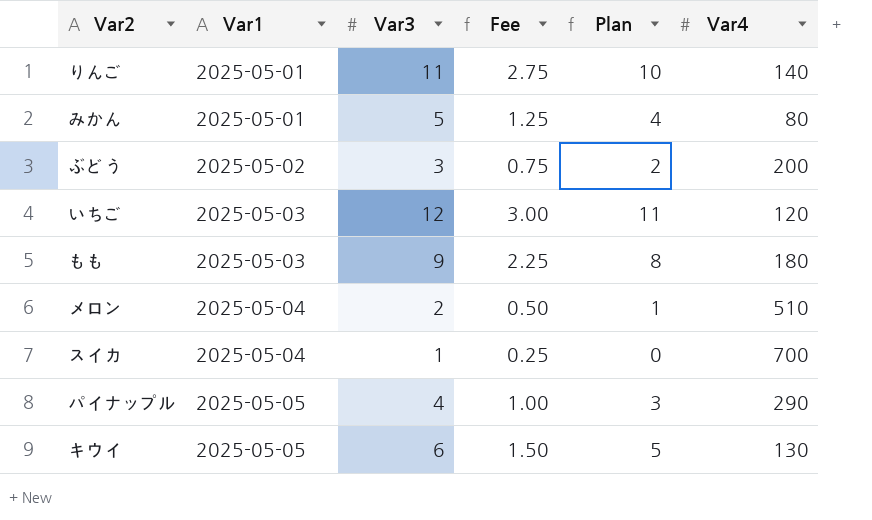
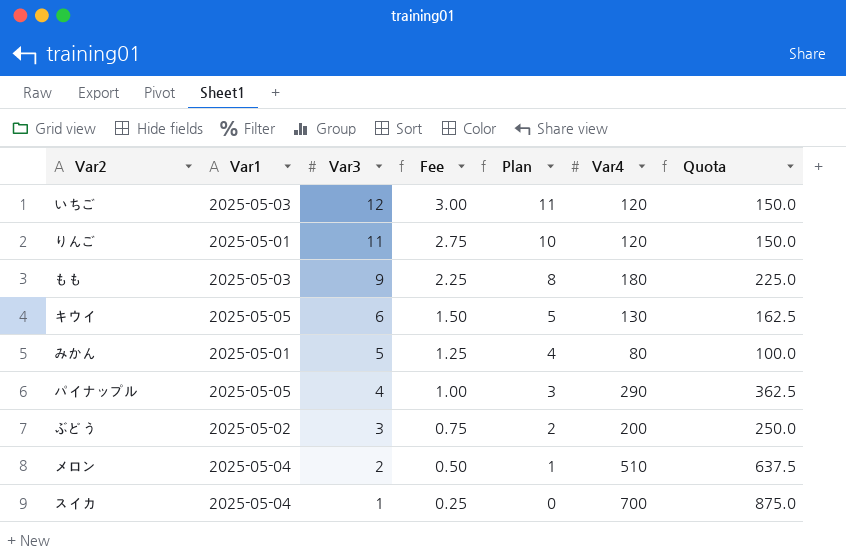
row order: Var1 ascending -> Var3 descending
column Quota | formula: none -> [Var4] * 1.25
りんご | Var4: 140 -> 120

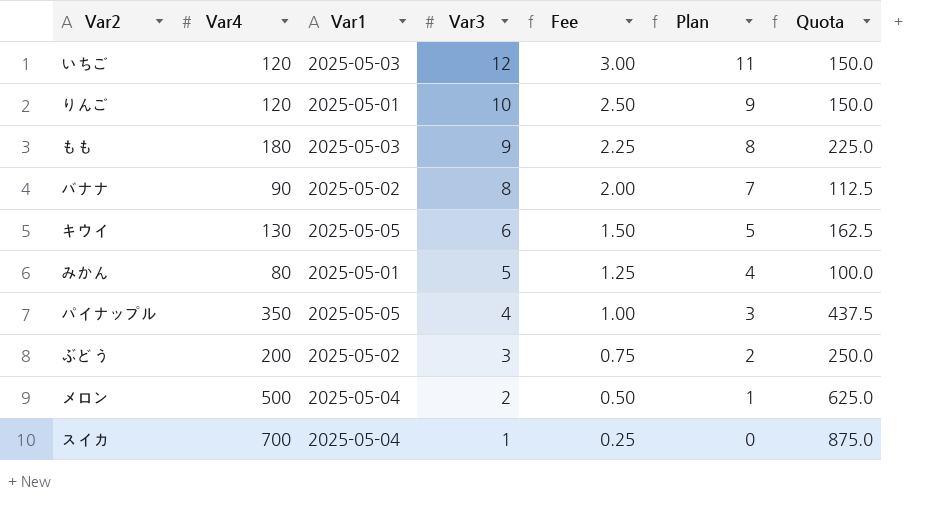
column Var4 | position: 6 -> 2
りんご | Var3: 11 -> 10
りんご | Fee: 2.75 -> 2.50
りんご | Plan: 10 -> 9
row バナナ: none -> 90 | 2025-05-02 | 8 | 2.00 | 7 | 112.5
パイナップル | Var4: 290 -> 350
パイナップル | Quota: 362.5 -> 437.5
メロン | Var4: 510 -> 500
メロン | Quota: 637.5 -> 625.0

